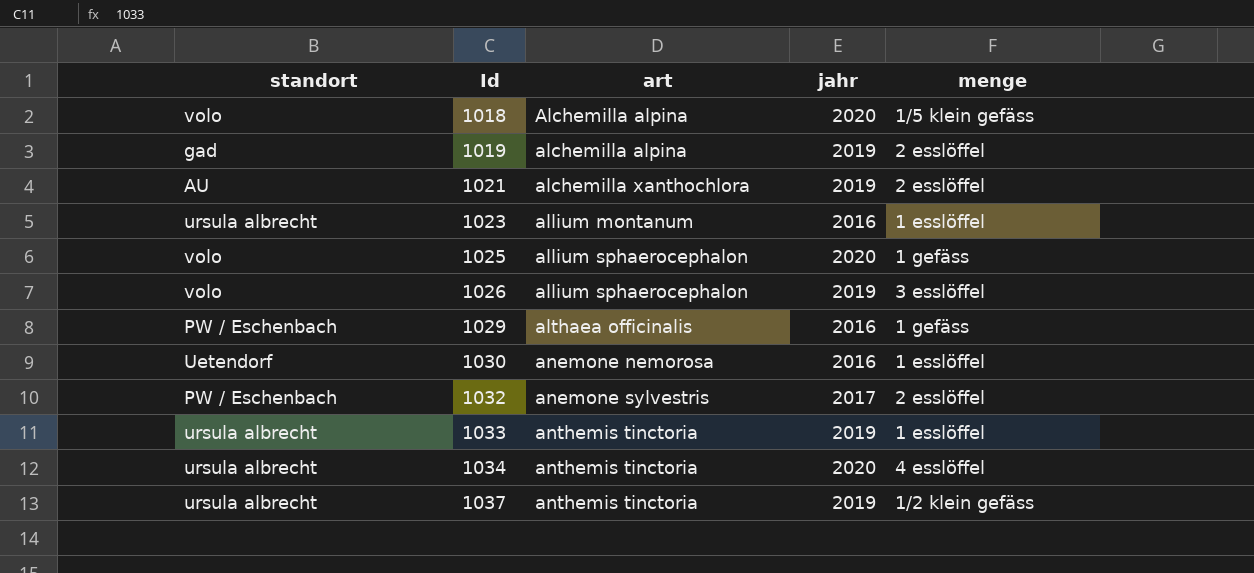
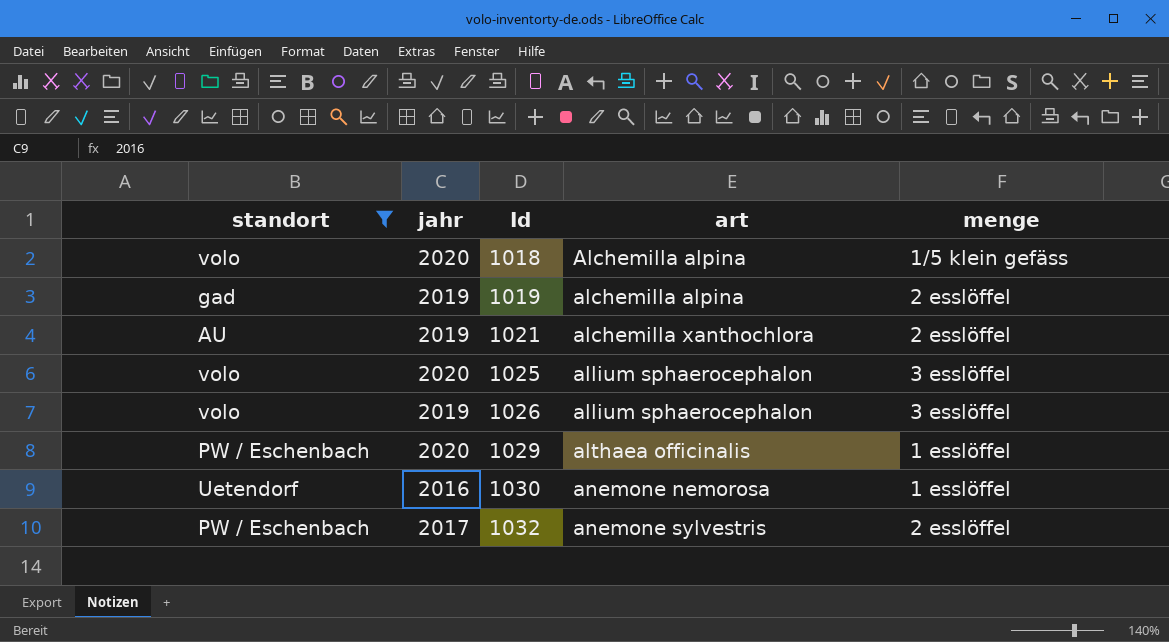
filter: none -> standort != ursula albrecht
column jahr | position: 4 -> 2
1025 | menge: 1 gefäss -> 3 esslöffel
1029 | jahr: 2016 -> 2020
1029 | menge: 1 gefäss -> 1 esslöffel

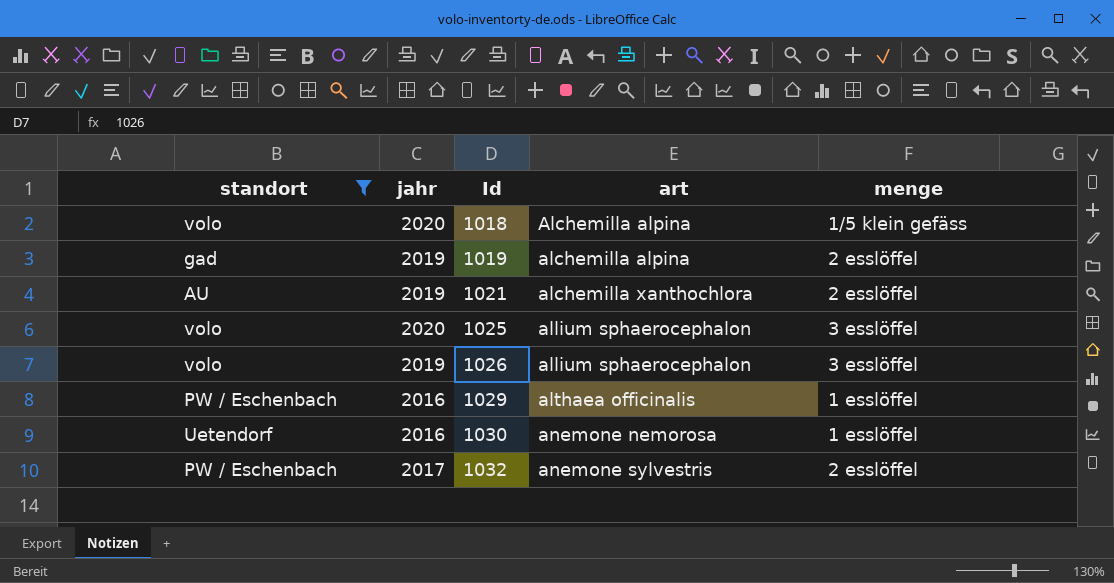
1029 | jahr: 2020 -> 2016

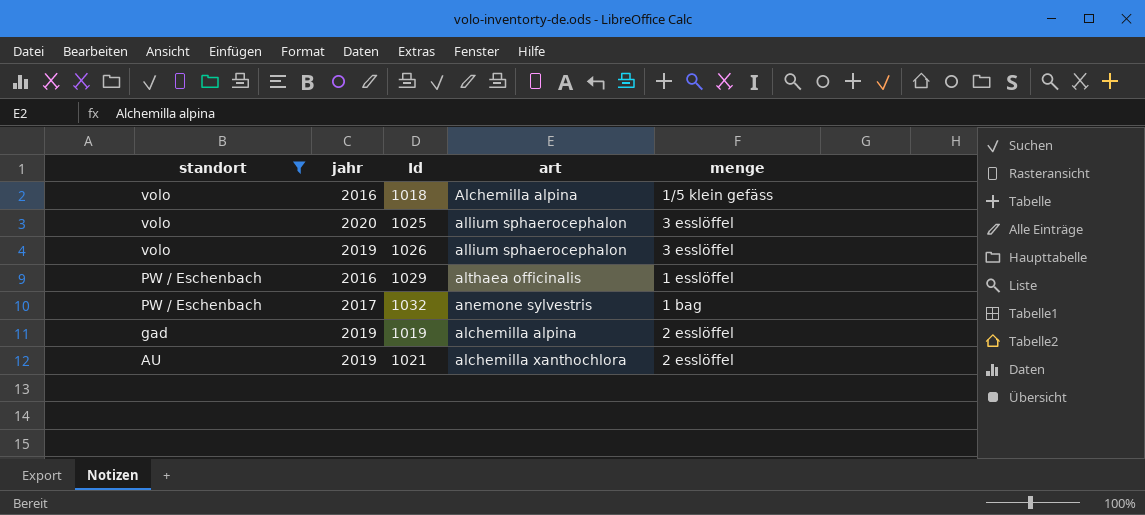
row order: Id ascending -> standort descending
row 1030: Uetendorf | 2016 | anemone nemorosa | 1 esslöffel -> none
1018 | jahr: 2020 -> 2016
1032 | menge: 2 esslöffel -> 1 bag

